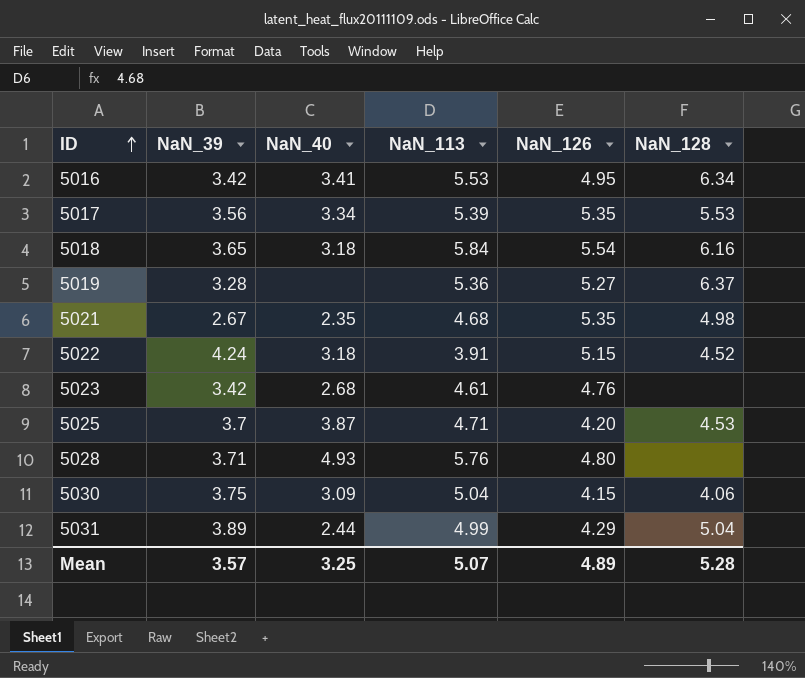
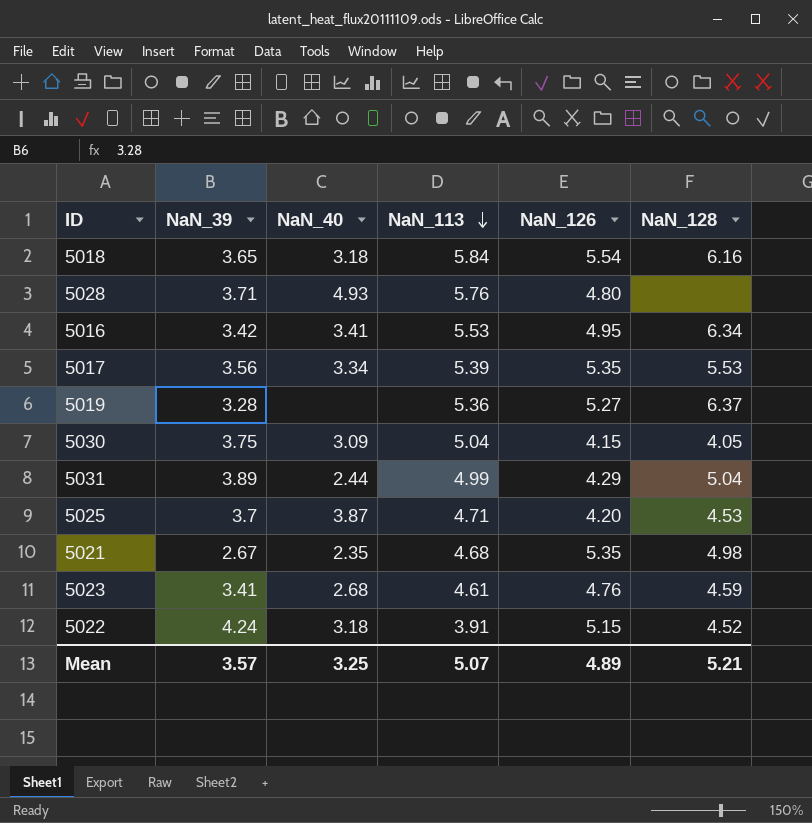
row order: ID ascending -> NaN_113 descending
5030 | NaN_128: 4.06 -> 4.05
5023 | NaN_39: 3.42 -> 3.41
5023 | NaN_128: none -> 4.59
Mean | NaN_128: 5.28 -> 5.21

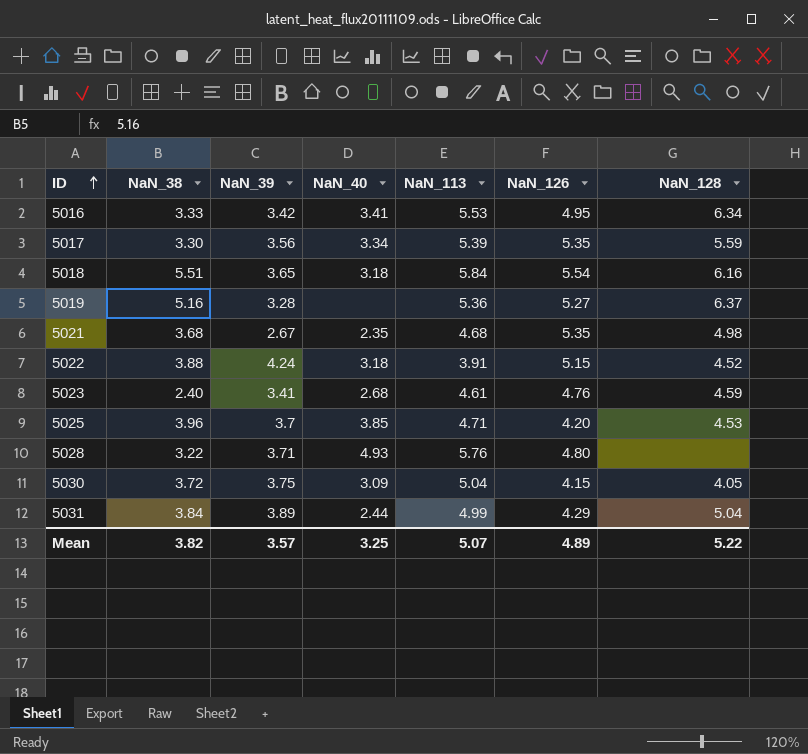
row order: NaN_113 descending -> ID ascending
column NaN_38 | position: none -> 2
5017 | NaN_128: 5.53 -> 5.59
5025 | NaN_40: 3.87 -> 3.85
Mean | NaN_128: 5.21 -> 5.22

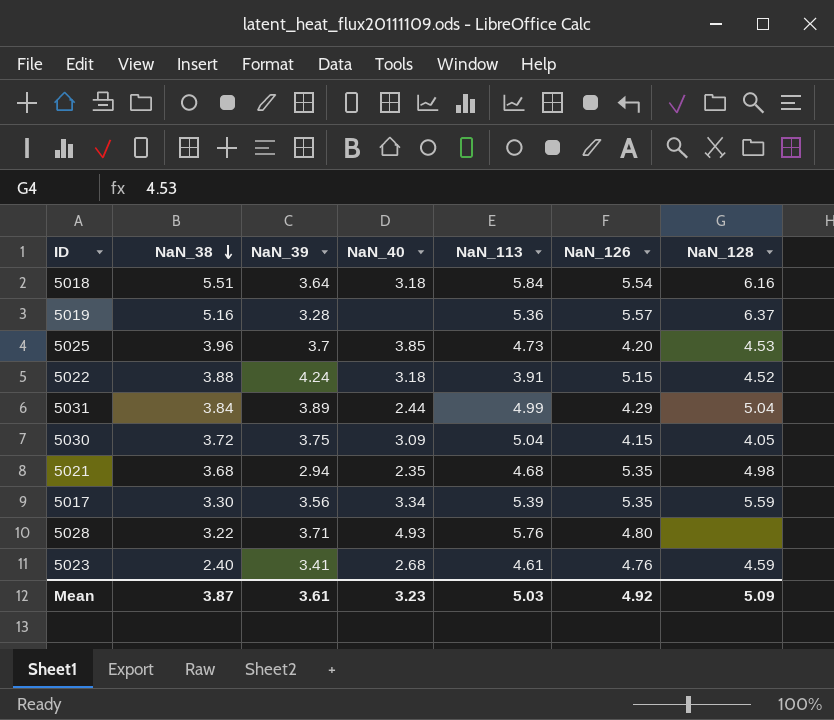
row order: ID ascending -> NaN_38 descending
row 5016: 3.33 | 3.42 | 3.41 | 5.53 | 4.95 | 6.34 -> none
5018 | NaN_39: 3.65 -> 3.64
5019 | NaN_126: 5.27 -> 5.57
5025 | NaN_113: 4.71 -> 4.73
5021 | NaN_39: 2.67 -> 2.94
Mean | NaN_38: 3.82 -> 3.87
Mean | NaN_39: 3.57 -> 3.61
Mean | NaN_40: 3.25 -> 3.23
Mean | NaN_113: 5.07 -> 5.03
Mean | NaN_126: 4.89 -> 4.92
Mean | NaN_128: 5.22 -> 5.09

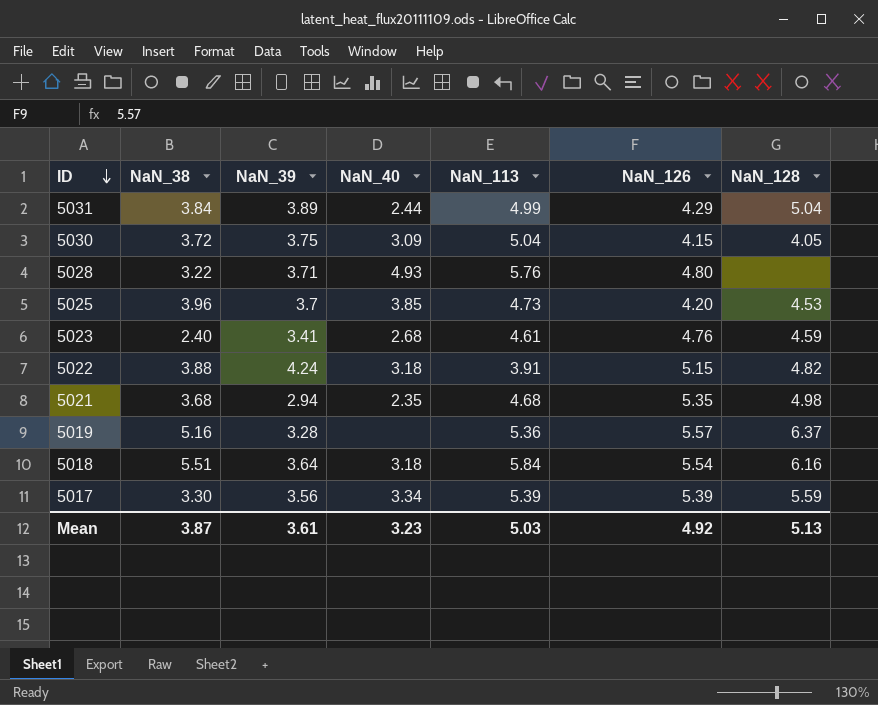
row order: NaN_38 descending -> ID descending
5022 | NaN_128: 4.52 -> 4.82
5017 | NaN_126: 5.35 -> 5.39
Mean | NaN_128: 5.09 -> 5.13

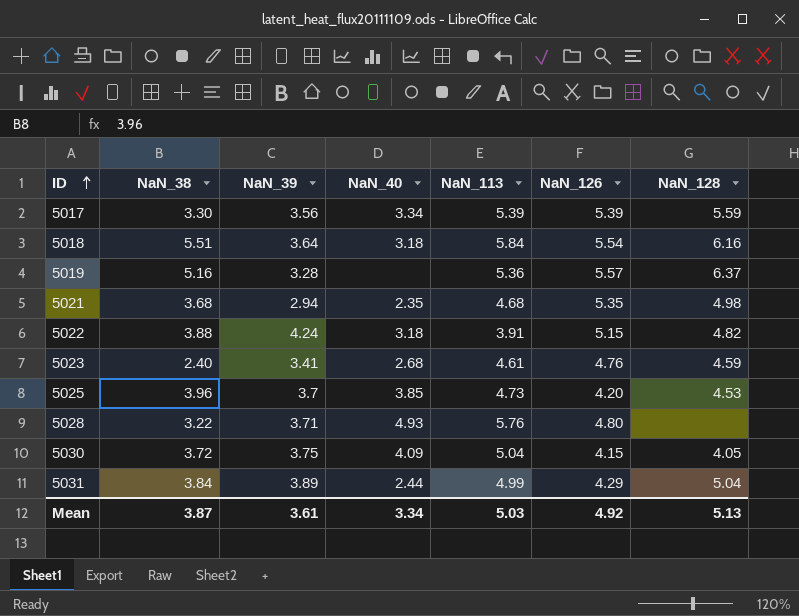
row order: ID descending -> ID ascending
5030 | NaN_40: 3.09 -> 4.09
Mean | NaN_40: 3.23 -> 3.34

